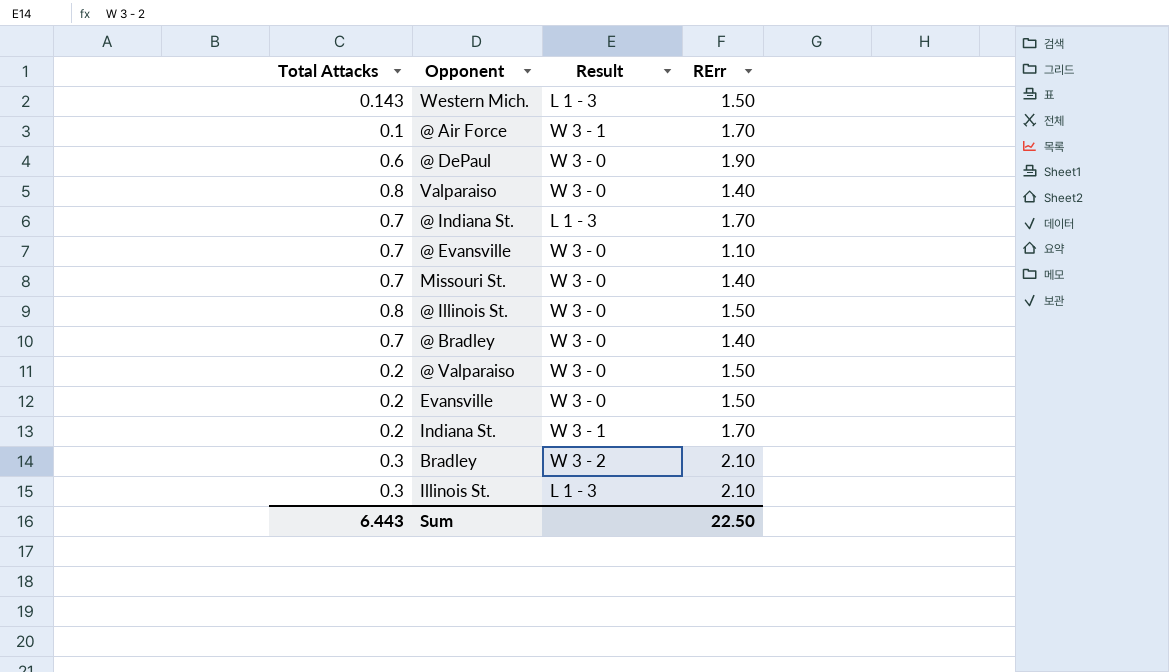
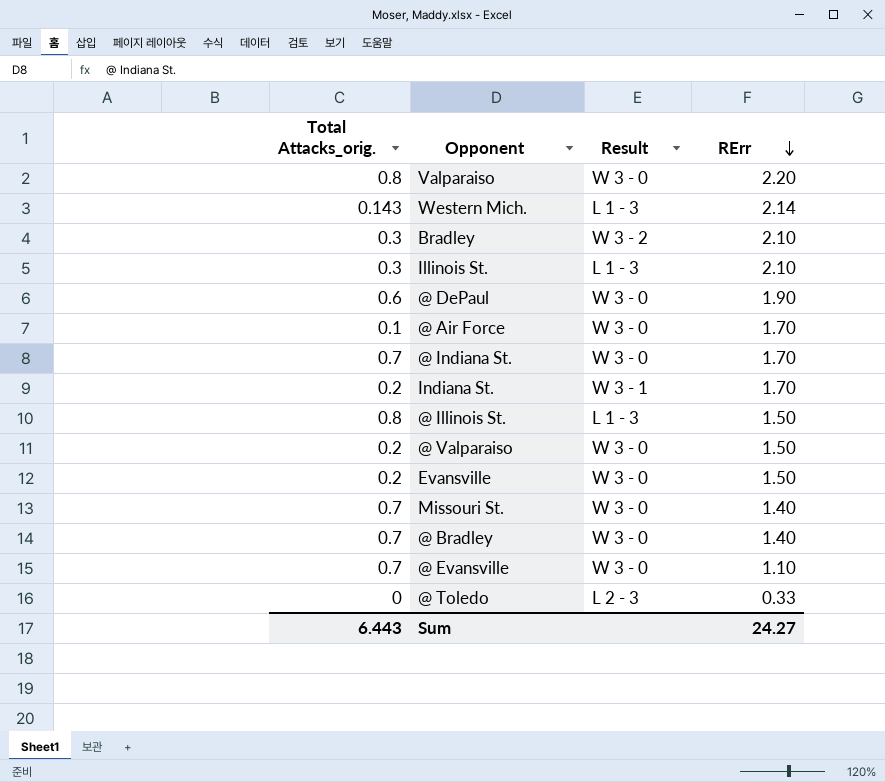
row order: none -> RErr descending
column name: Total Attacks -> Total Attacks_orig.
Valparaiso | RErr: 1.40 -> 2.20
Western Mich. | RErr: 1.50 -> 2.14
@ Air Force | Result: W 3 - 1 -> W 3 - 0
@ Indiana St. | Result: L 1 - 3 -> W 3 - 0
@ Illinois St. | Result: W 3 - 0 -> L 1 - 3
row @ Toledo: none -> 0 | L 2 - 3 | 0.33
Sum | RErr: 22.50 -> 24.27

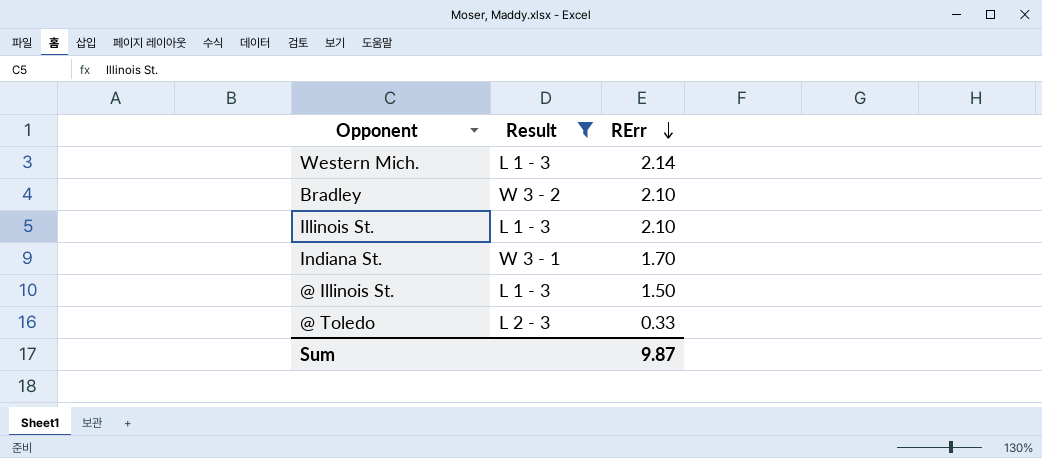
filter: none -> Result != W 3 - 0
column Total Attacks_orig. | position: 1 -> none
Sum | RErr: 24.27 -> 9.87

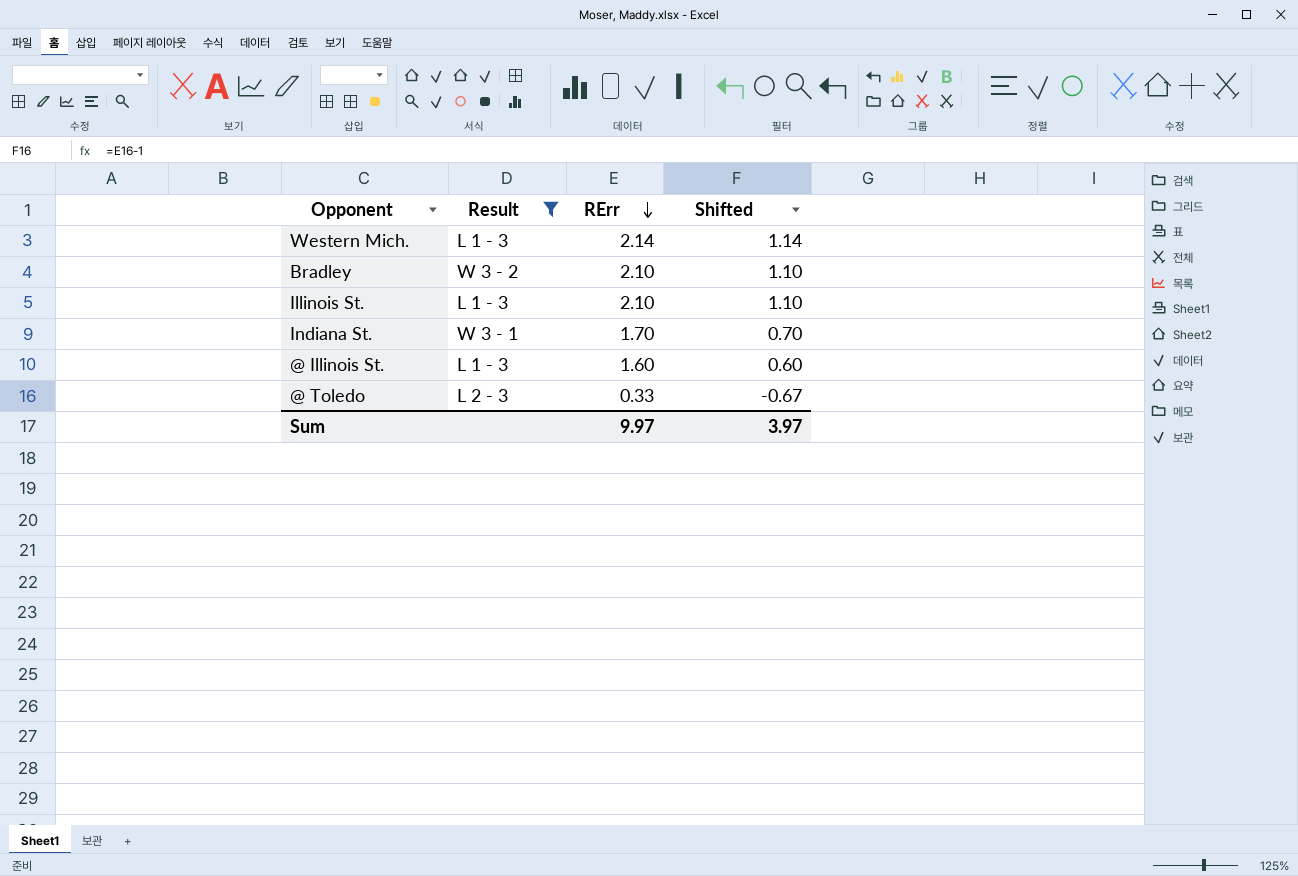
column Shifted | formula: none -> [RErr] - 1
@ Illinois St. | RErr: 1.50 -> 1.60
Sum | RErr: 9.87 -> 9.97

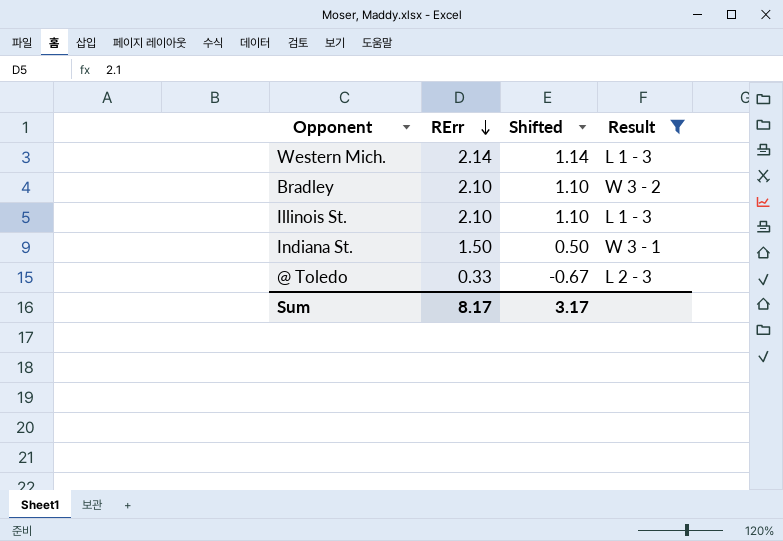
column Result | position: 2 -> 4
row @ Illinois St.: L 1 - 3 | 1.60 | 0.60 -> none
Indiana St. | RErr: 1.70 -> 1.50
Indiana St. | Shifted: 0.70 -> 0.50
Sum | RErr: 9.97 -> 8.17
Sum | Shifted: 3.97 -> 3.17

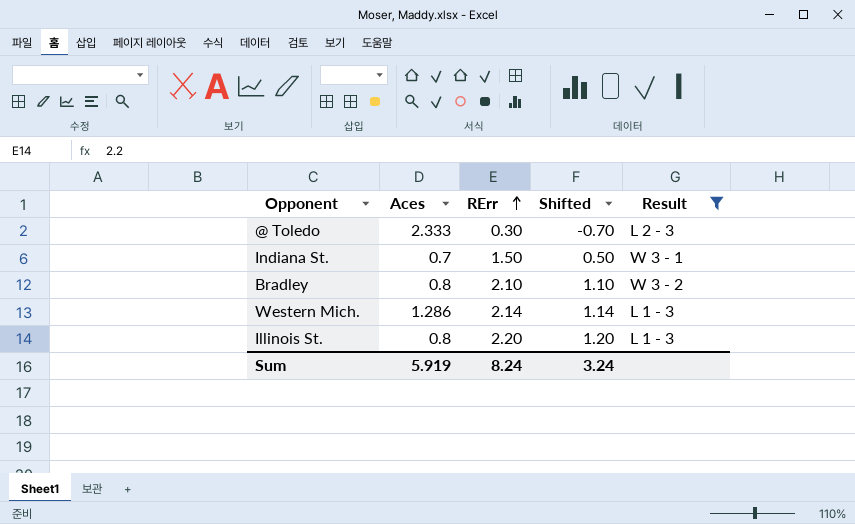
row order: RErr descending -> RErr ascending
column Aces | position: none -> 2
@ Toledo | RErr: 0.33 -> 0.30
@ Toledo | Shifted: -0.67 -> -0.70
Illinois St. | RErr: 2.10 -> 2.20
Illinois St. | Shifted: 1.10 -> 1.20
Sum | RErr: 8.17 -> 8.24
Sum | Shifted: 3.17 -> 3.24

